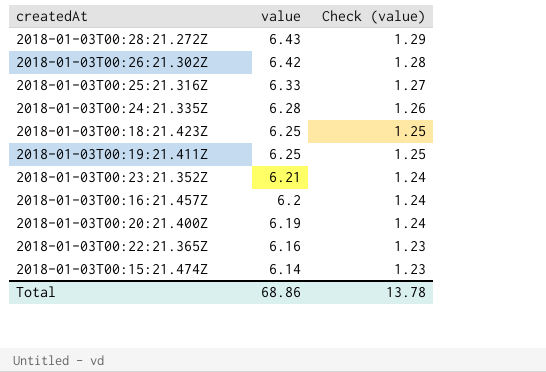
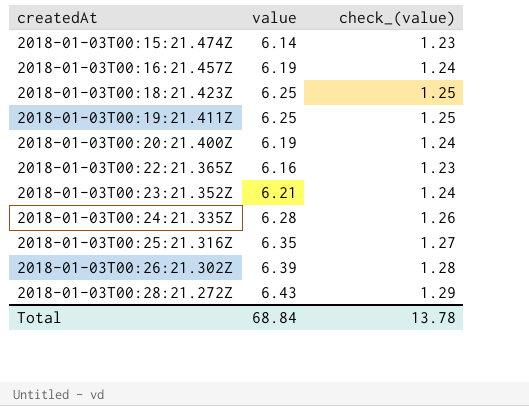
row order: value descending -> createdAt ascending
column name: Check (value) -> check_(value)
2018-01-03T00:16:21.457Z | value: 6.2 -> 6.19
2018-01-03T00:25:21.316Z | value: 6.33 -> 6.35
2018-01-03T00:26:21.302Z | value: 6.42 -> 6.39
Total | value: 68.86 -> 68.84

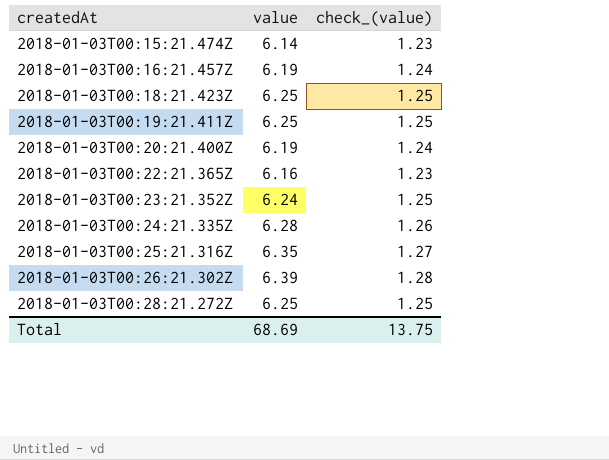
2018-01-03T00:23:21.352Z | value: 6.21 -> 6.24
2018-01-03T00:23:21.352Z | check_(value): 1.24 -> 1.25
2018-01-03T00:28:21.272Z | value: 6.43 -> 6.25
2018-01-03T00:28:21.272Z | check_(value): 1.29 -> 1.25
Total | value: 68.84 -> 68.69
Total | check_(value): 13.78 -> 13.75

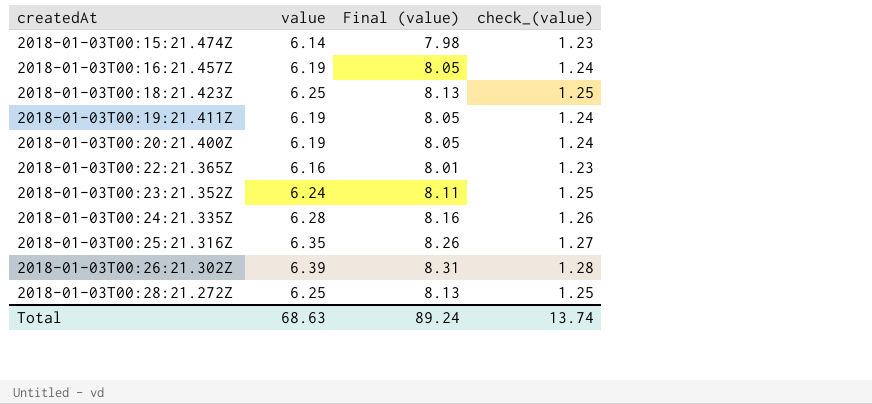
column Final (value) | formula: none -> [value] * 1.3
2018-01-03T00:19:21.411Z | value: 6.25 -> 6.19
2018-01-03T00:19:21.411Z | check_(value): 1.25 -> 1.24
Total | value: 68.69 -> 68.63
Total | check_(value): 13.75 -> 13.74

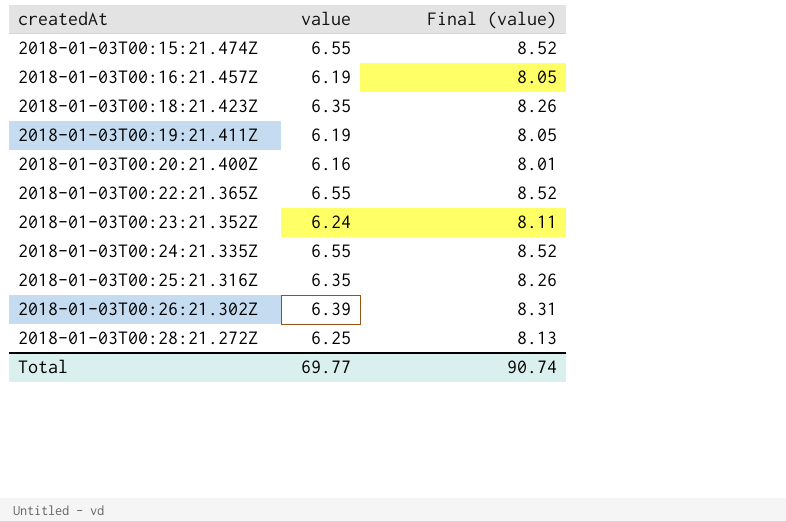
column check_(value) | formula: [value] * 0.2 -> none
2018-01-03T00:15:21.474Z | value: 6.14 -> 6.55
2018-01-03T00:15:21.474Z | Final (value): 7.98 -> 8.52
2018-01-03T00:18:21.423Z | value: 6.25 -> 6.35
2018-01-03T00:18:21.423Z | Final (value): 8.13 -> 8.26
2018-01-03T00:20:21.400Z | value: 6.19 -> 6.16
2018-01-03T00:20:21.400Z | Final (value): 8.05 -> 8.01
2018-01-03T00:22:21.365Z | value: 6.16 -> 6.55
2018-01-03T00:22:21.365Z | Final (value): 8.01 -> 8.52
2018-01-03T00:24:21.335Z | value: 6.28 -> 6.55
2018-01-03T00:24:21.335Z | Final (value): 8.16 -> 8.52
Total | value: 68.63 -> 69.77
Total | Final (value): 89.24 -> 90.74

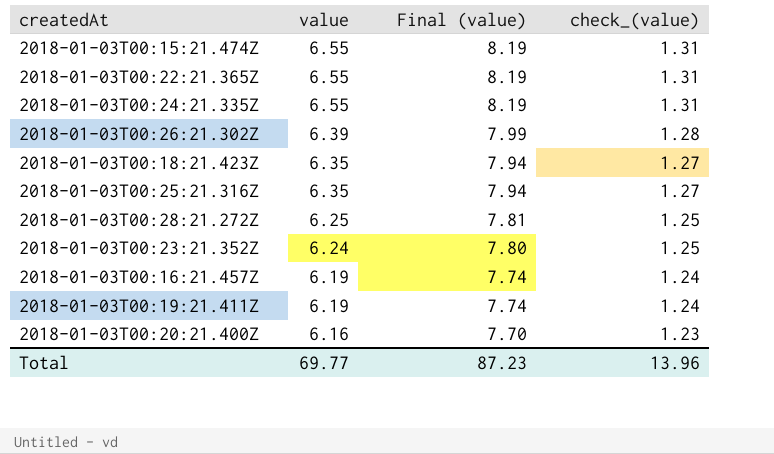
row order: createdAt ascending -> value descending
column Final (value) | formula: [value] * 1.3 -> [value] * 1.25
column check_(value) | formula: none -> [value] * 0.2
Total | Final (value): 90.74 -> 87.23

